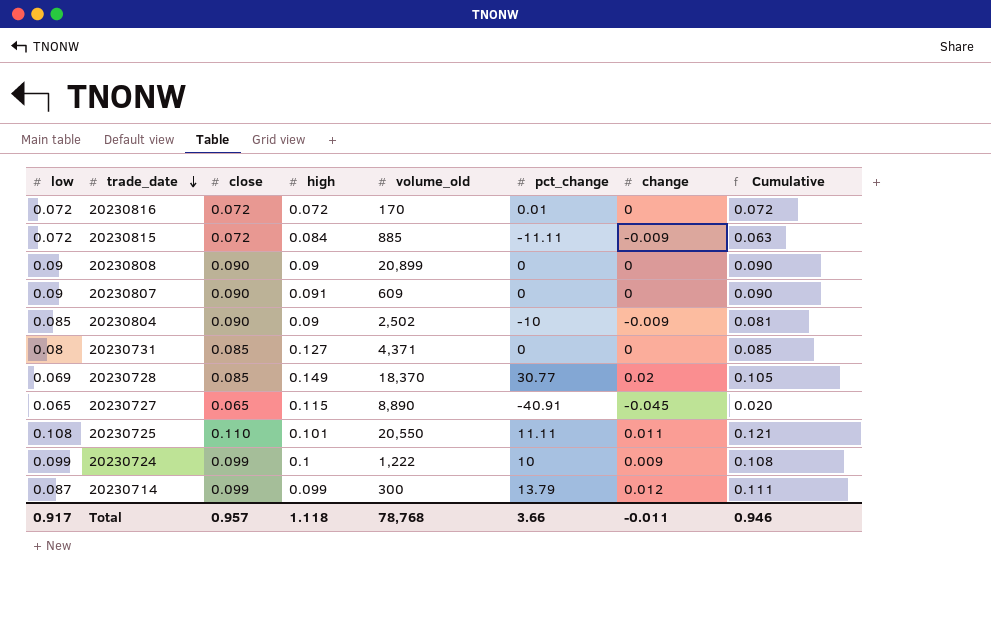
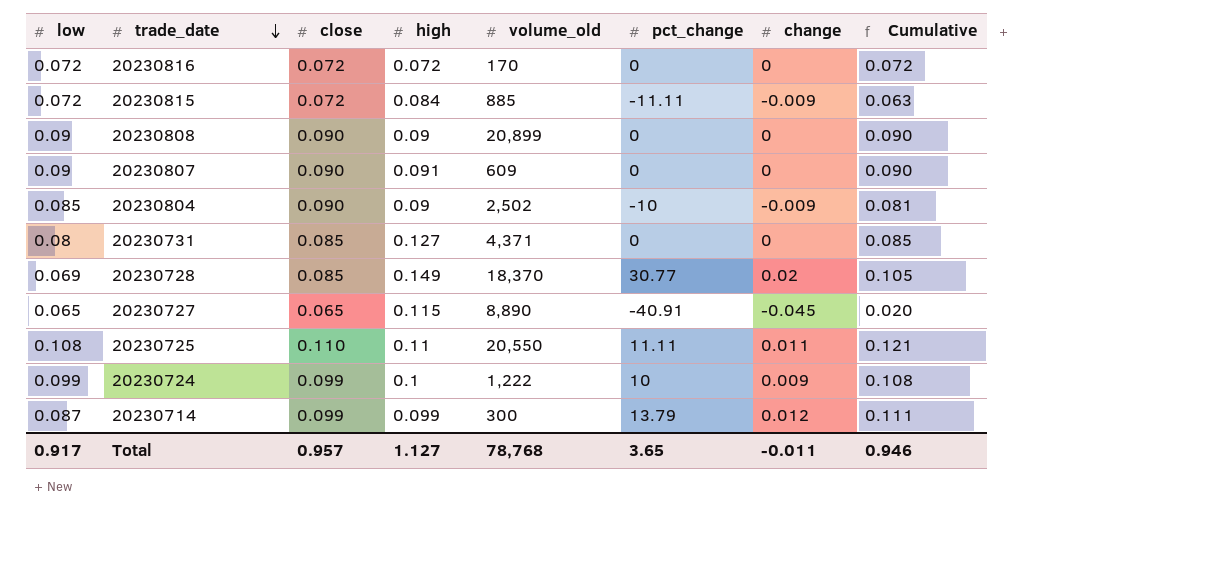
20230816 | pct_change: 0.01 -> 0
20230725 | high: 0.101 -> 0.11
Total | high: 1.118 -> 1.127
Total | pct_change: 3.66 -> 3.65

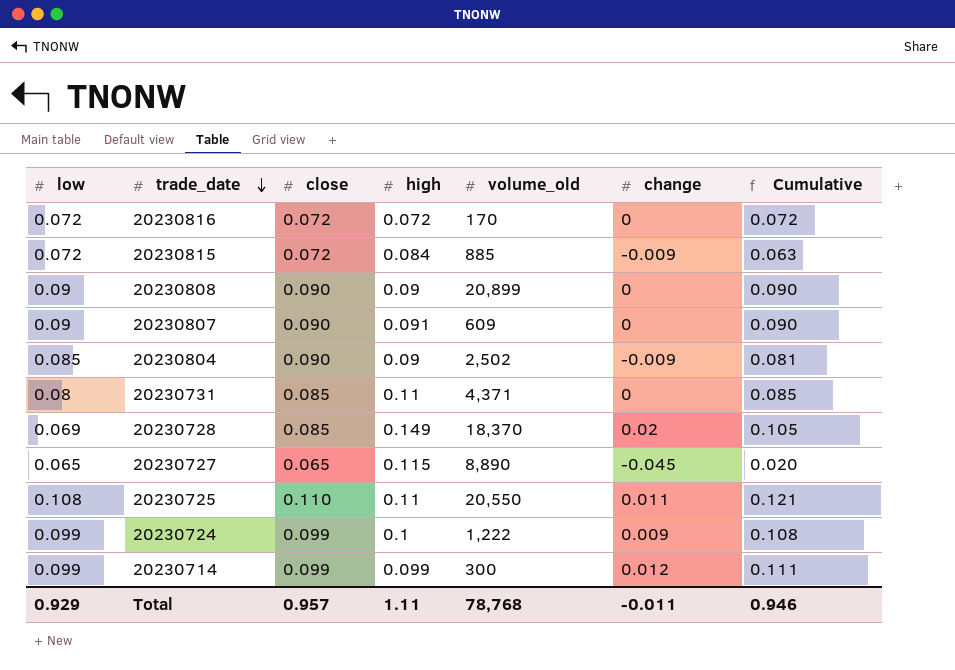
column pct_change | position: 6 -> none
20230731 | high: 0.127 -> 0.11
20230714 | low: 0.087 -> 0.099
Total | low: 0.917 -> 0.929
Total | high: 1.127 -> 1.11

